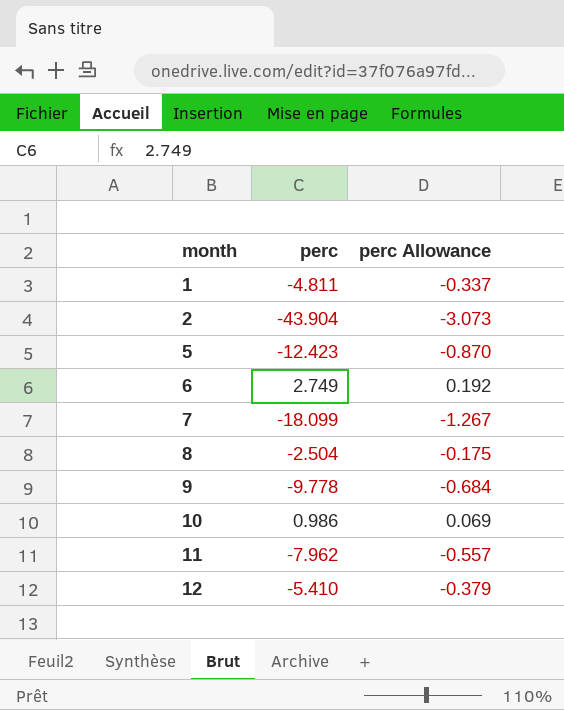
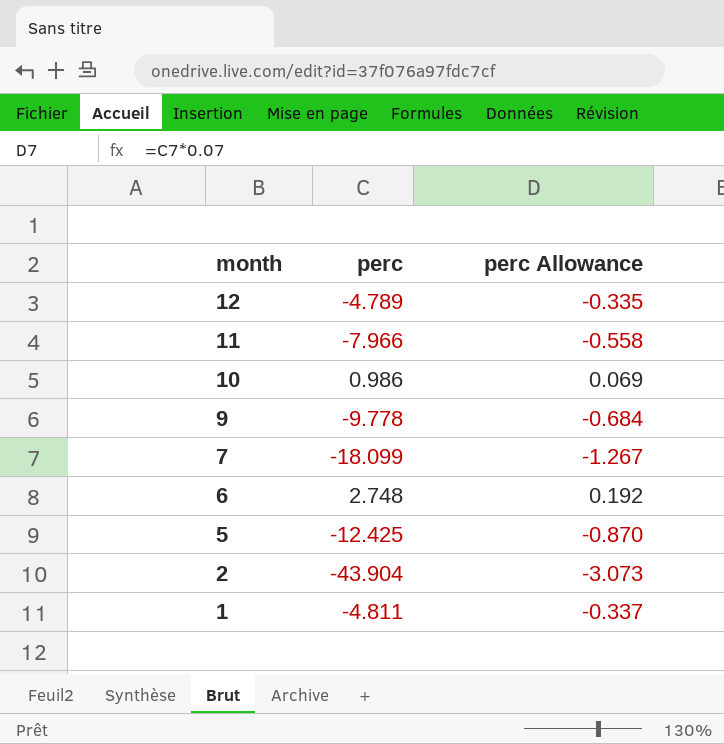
row order: month ascending -> month descending
row 8: -2.504 | -0.175 -> none
12 | perc: -5.410 -> -4.789
12 | perc Allowance: -0.379 -> -0.335
11 | perc: -7.962 -> -7.966
11 | perc Allowance: -0.557 -> -0.558
6 | perc: 2.749 -> 2.748
5 | perc: -12.423 -> -12.425

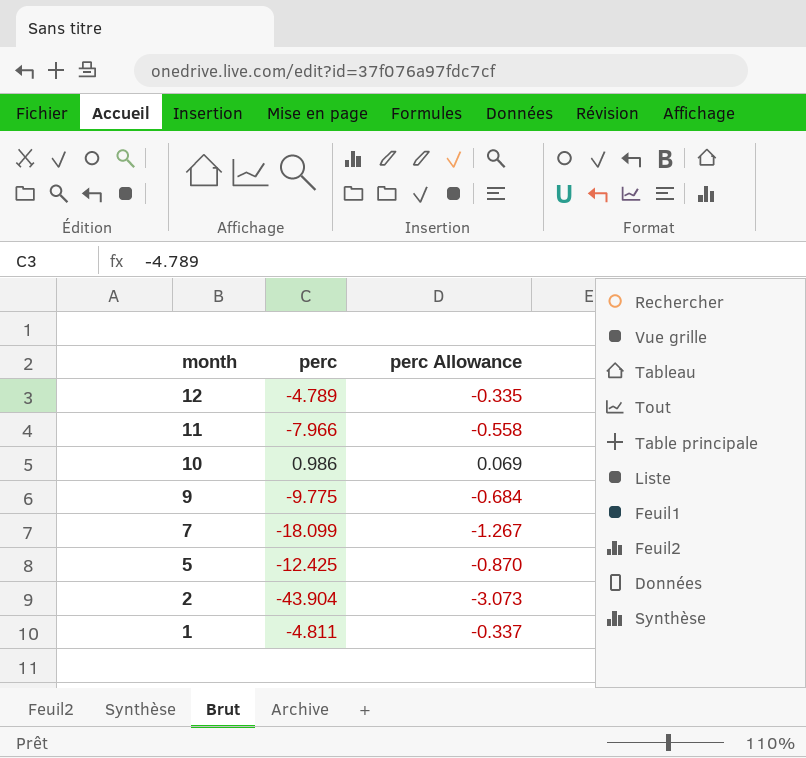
row 6: 2.748 | 0.192 -> none
9 | perc: -9.778 -> -9.775

